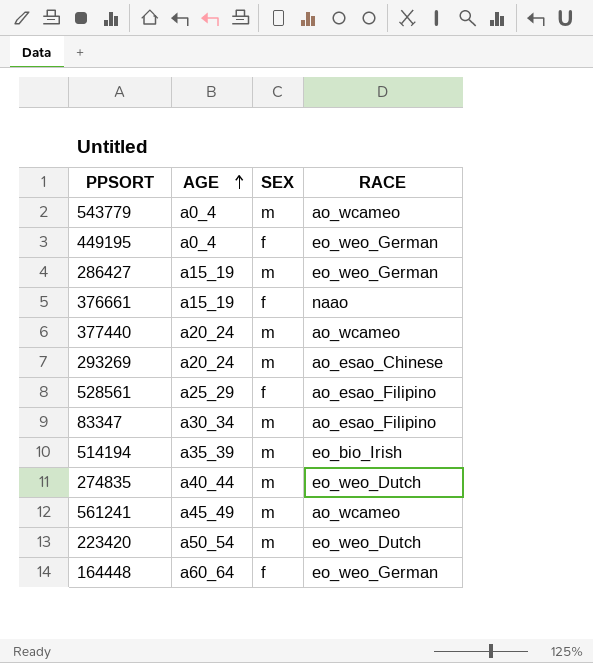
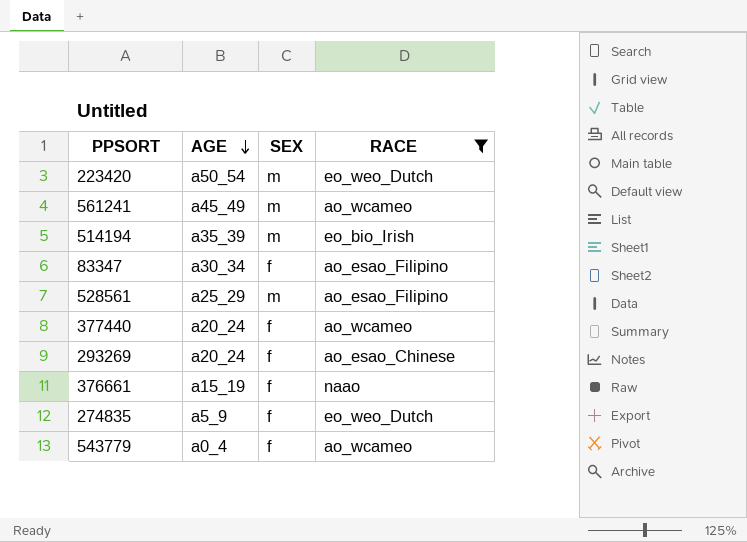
filter: none -> RACE != eo_weo_German
row order: AGE ascending -> AGE descending
83347 | SEX: m -> f
528561 | SEX: f -> m
377440 | SEX: m -> f
293269 | SEX: m -> f
274835 | AGE: a40_44 -> a5_9
274835 | SEX: m -> f
543779 | SEX: m -> f

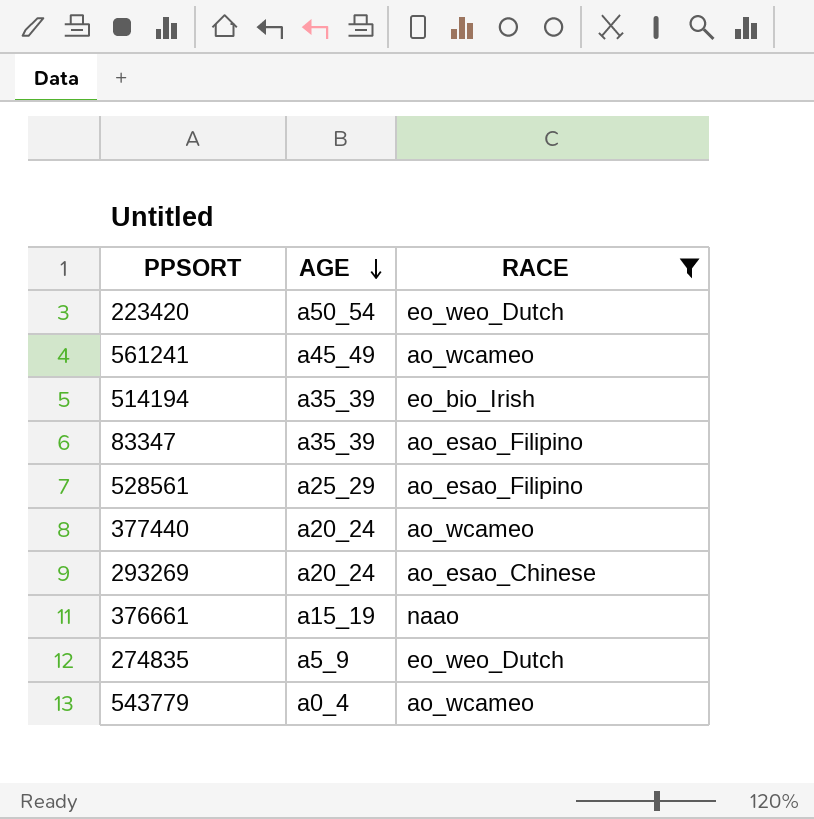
column SEX | position: 3 -> none
83347 | AGE: a30_34 -> a35_39

